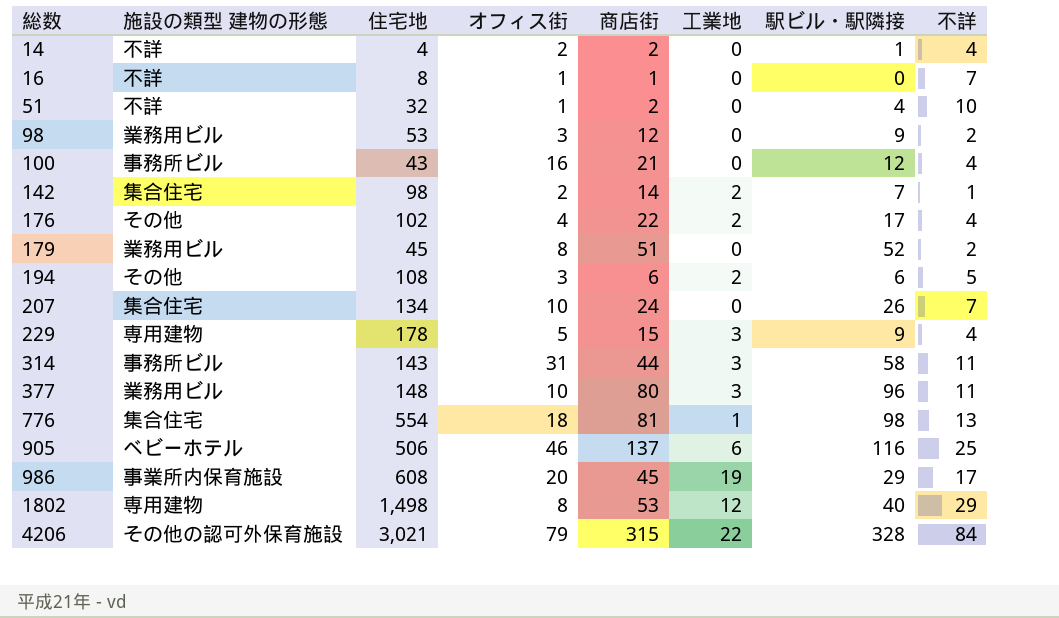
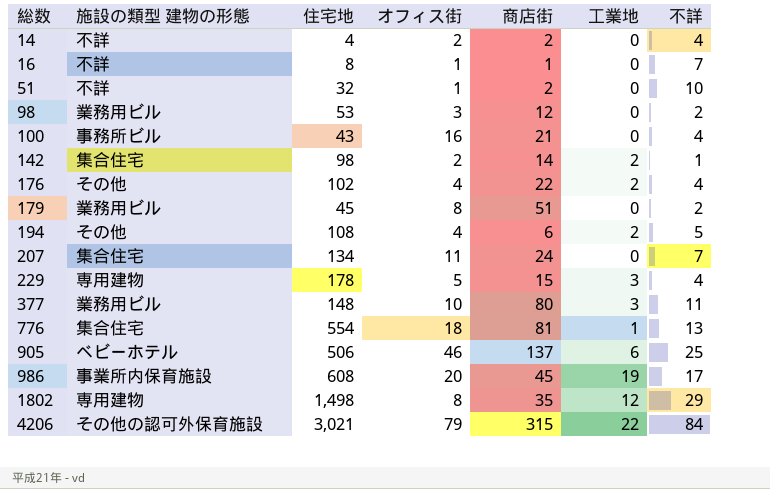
column 駅ビル・駅隣接 | position: 7 -> none
row 314: 事務所ビル | 143 | 31 | 44 | 3 | 58 | 11 -> none
194 | オフィス街: 3 -> 4
207 | オフィス街: 10 -> 11
1802 | 商店街: 53 -> 35

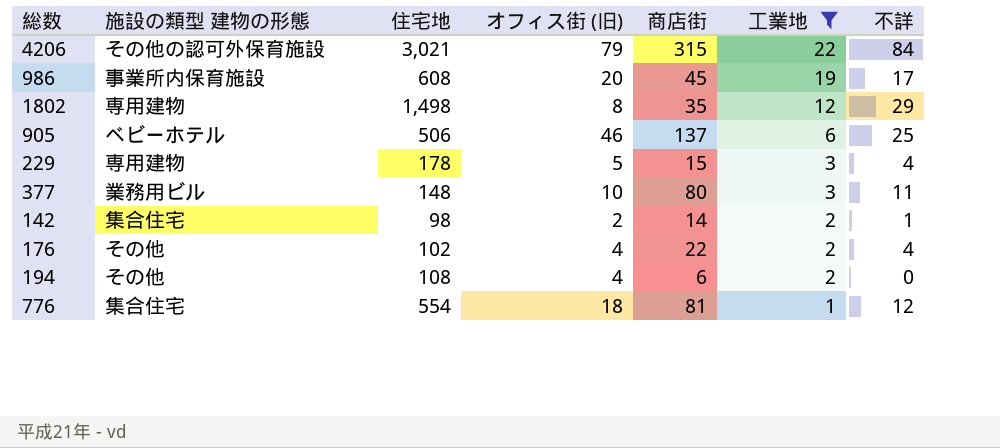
filter: none -> 工業地 != 0
row order: 総数 ascending -> 工業地 descending
column name: オフィス街 -> オフィス街 (旧)
194 | 不詳: 5 -> 0
776 | 不詳: 13 -> 12

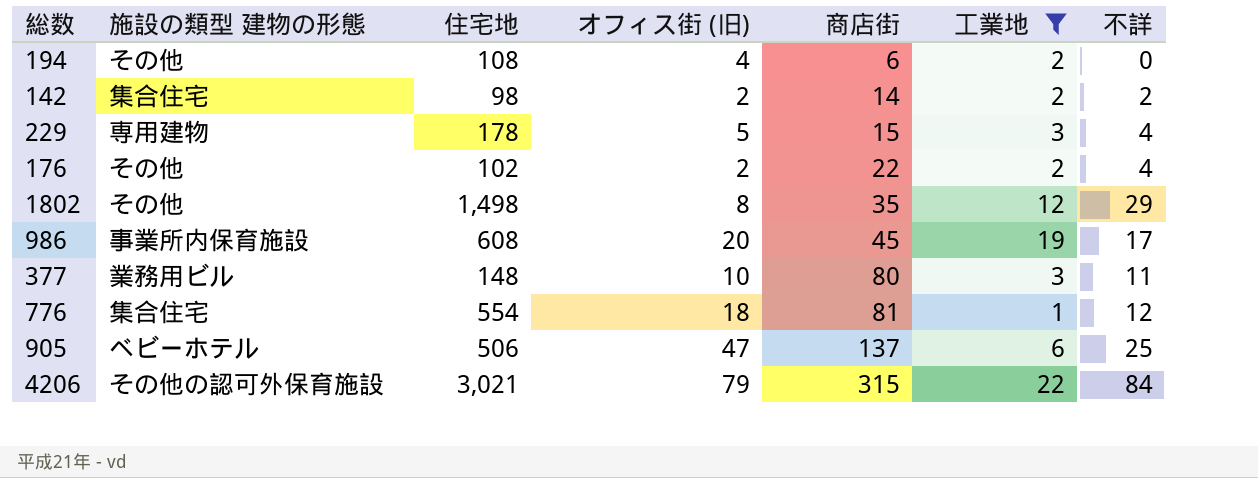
row order: 工業地 descending -> 商店街 ascending
142 | 不詳: 1 -> 2
176 | オフィス街 (旧): 4 -> 2
1802 | 施設の類型 建物の形態: 専用建物 -> その他
905 | オフィス街 (旧): 46 -> 47

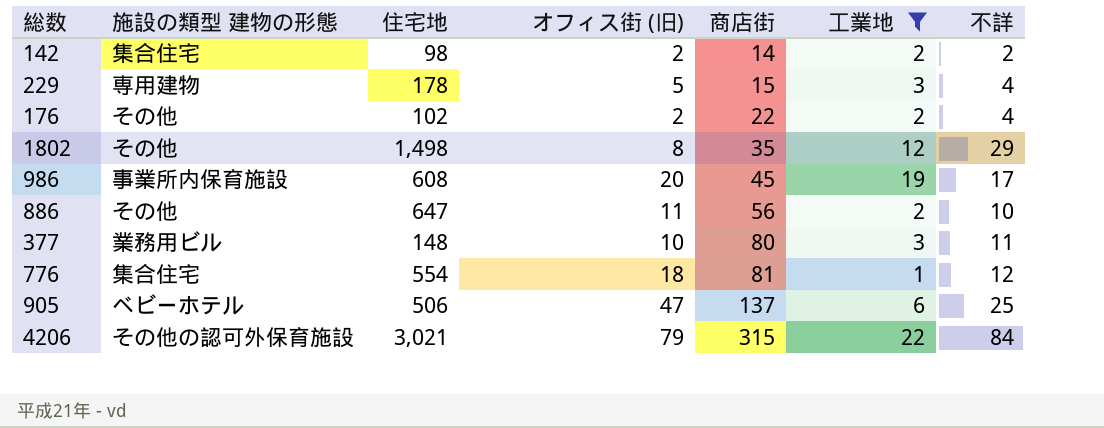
row 194: その他 | 108 | 4 | 6 | 2 | 0 -> none
row 886: none -> その他 | 647 | 11 | 56 | 2 | 10

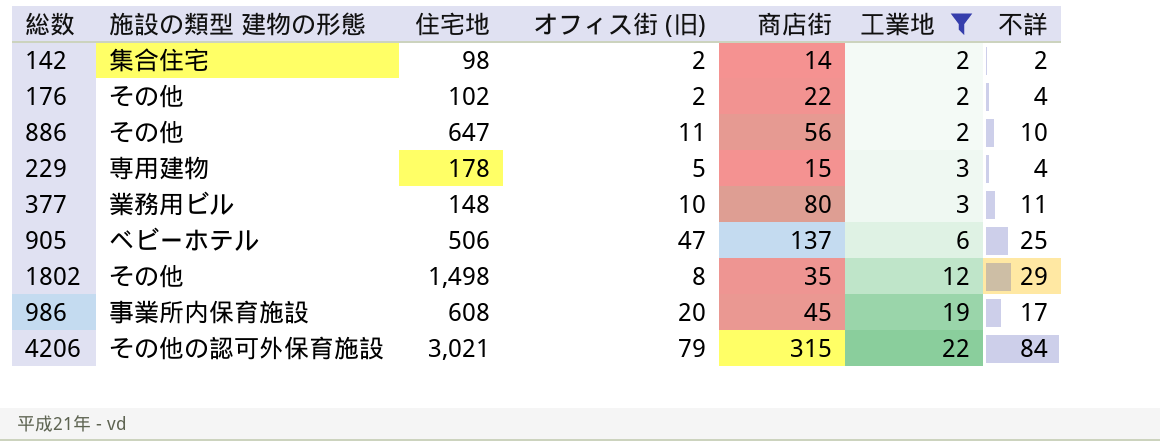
row order: 商店街 ascending -> 工業地 ascending
row 776: 集合住宅 | 554 | 18 | 81 | 1 | 12 -> none

